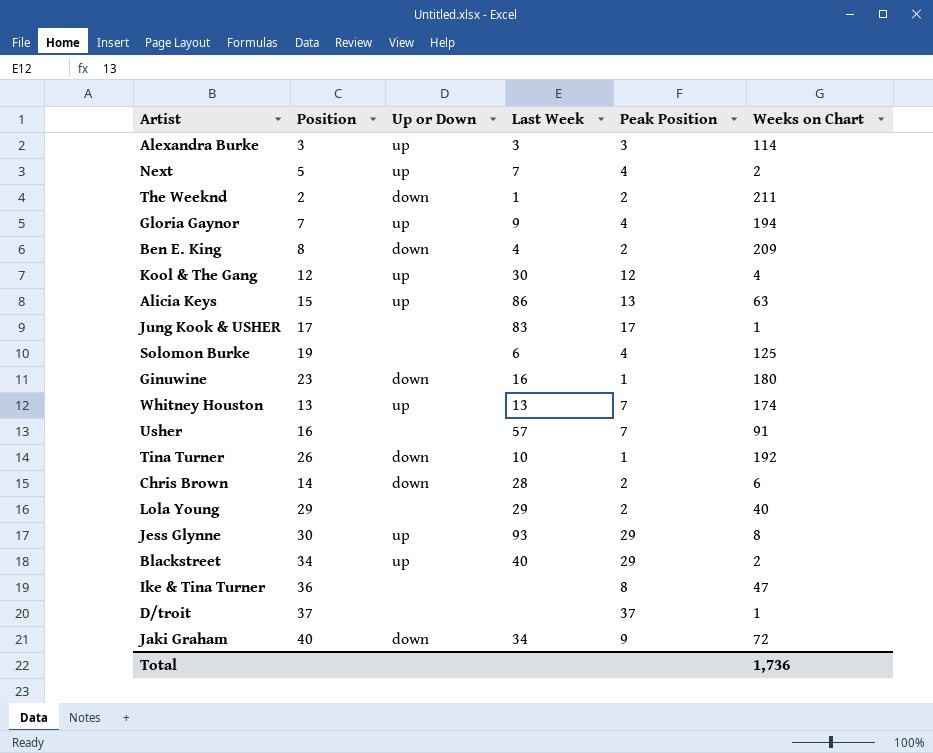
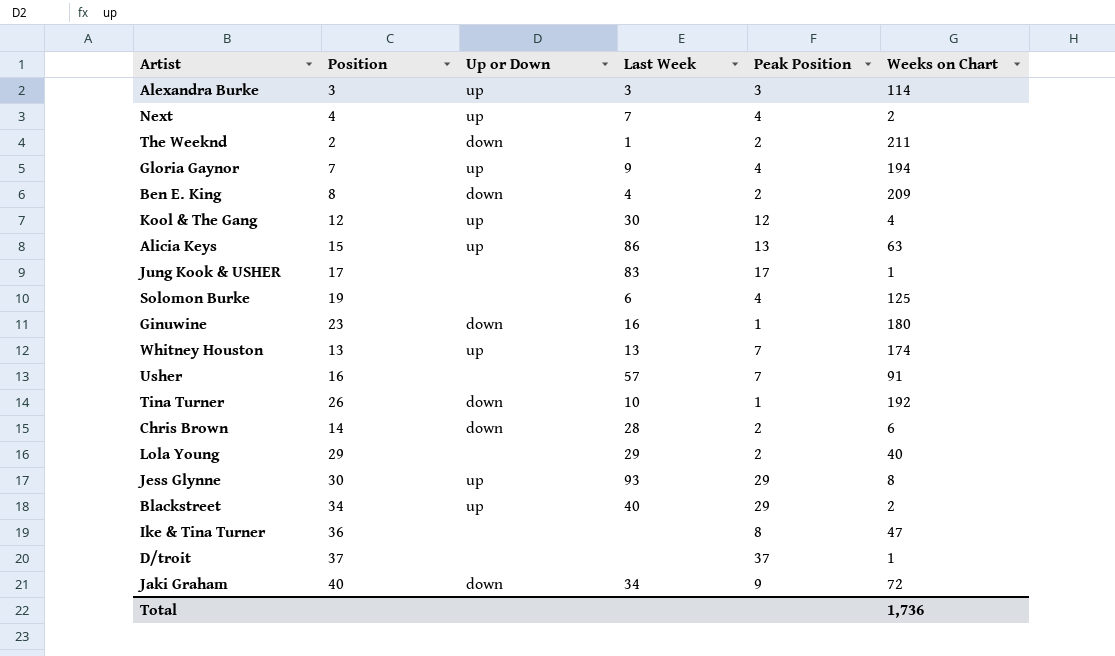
Next | Position: 5 -> 4

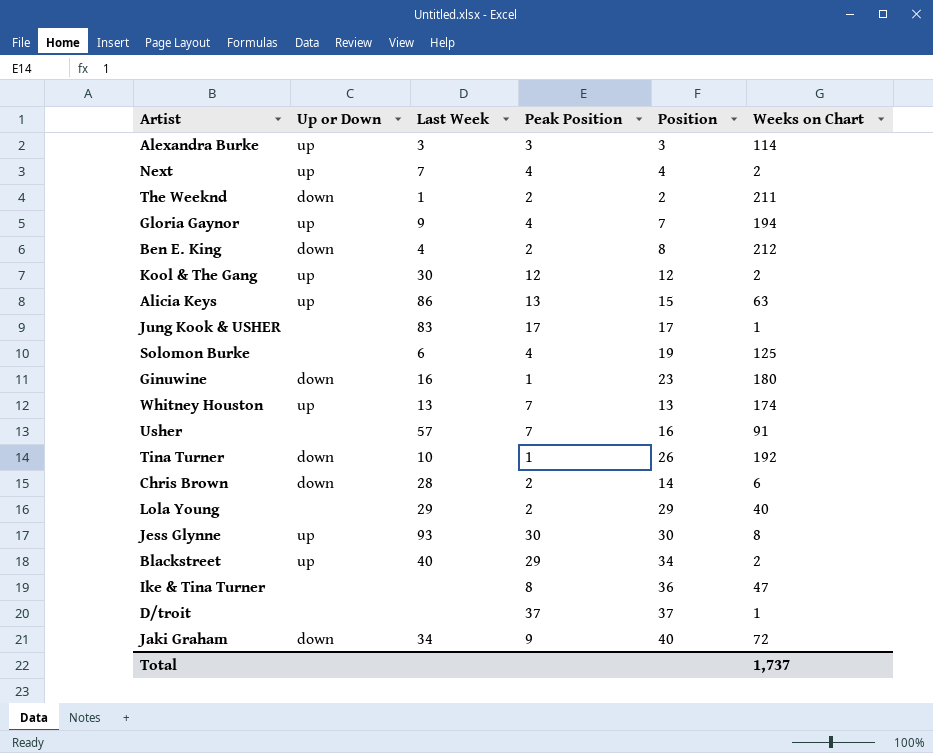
column Position | position: 2 -> 5
Ben E. King | Weeks on Chart: 209 -> 212
Kool & The Gang | Weeks on Chart: 4 -> 2
Jess Glynne | Peak Position: 29 -> 30
Total | Weeks on Chart: 1,736 -> 1,737

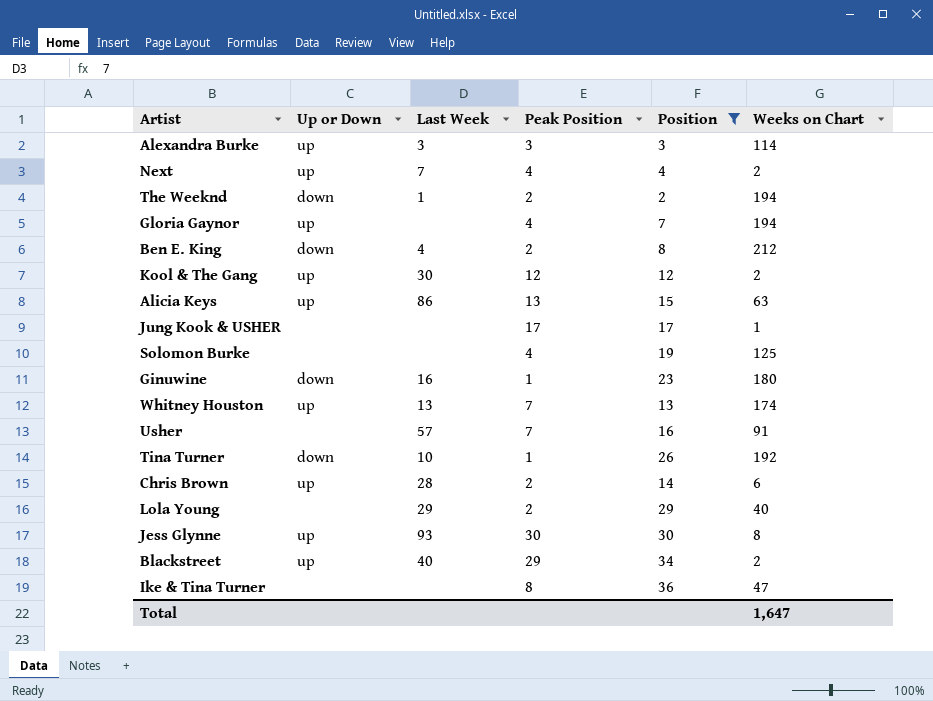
filter: none -> Position <= 36
The Weeknd | Weeks on Chart: 211 -> 194
Gloria Gaynor | Last Week: 9 -> none
Jung Kook & USHER | Last Week: 83 -> none
Solomon Burke | Last Week: 6 -> none
Chris Brown | Up or Down: down -> up
Total | Weeks on Chart: 1,737 -> 1,647

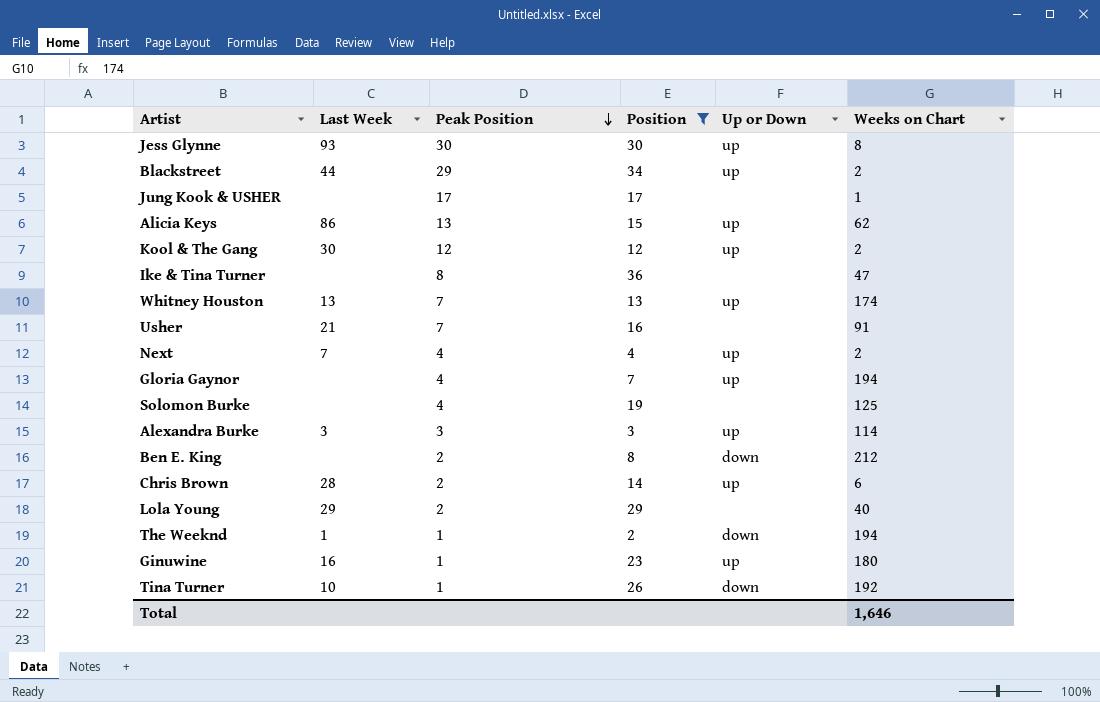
row order: none -> Peak Position descending
column Up or Down | position: 2 -> 5
Blackstreet | Last Week: 40 -> 44
Alicia Keys | Weeks on Chart: 63 -> 62
Usher | Last Week: 57 -> 21
Ben E. King | Last Week: 4 -> none
The Weeknd | Peak Position: 2 -> 1
Ginuwine | Up or Down: down -> up
Total | Weeks on Chart: 1,647 -> 1,646

